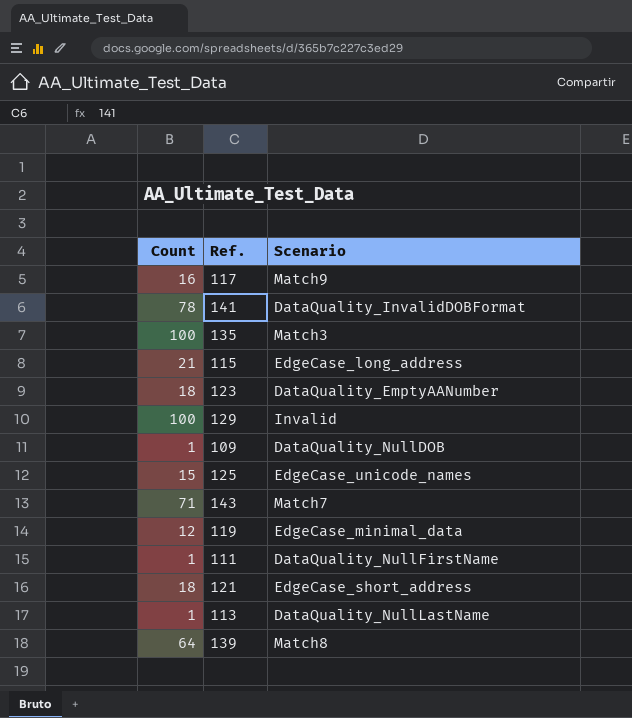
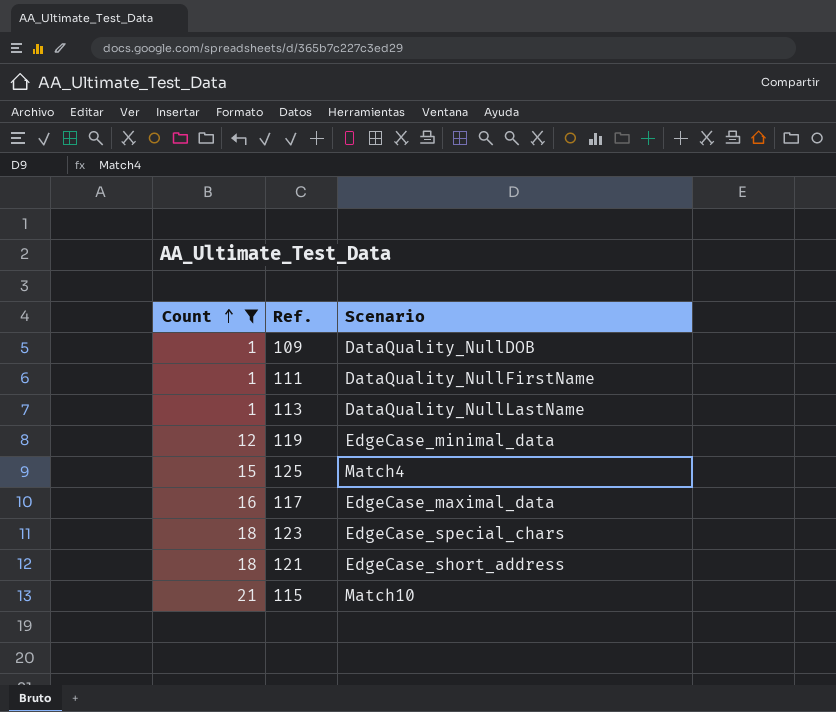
filter: none -> Count <= 21
row order: none -> Count ascending
125 | Scenario: EdgeCase_unicode_names -> Match4
117 | Scenario: Match9 -> EdgeCase_maximal_data
123 | Scenario: DataQuality_EmptyAANumber -> EdgeCase_special_chars
115 | Scenario: EdgeCase_long_address -> Match10

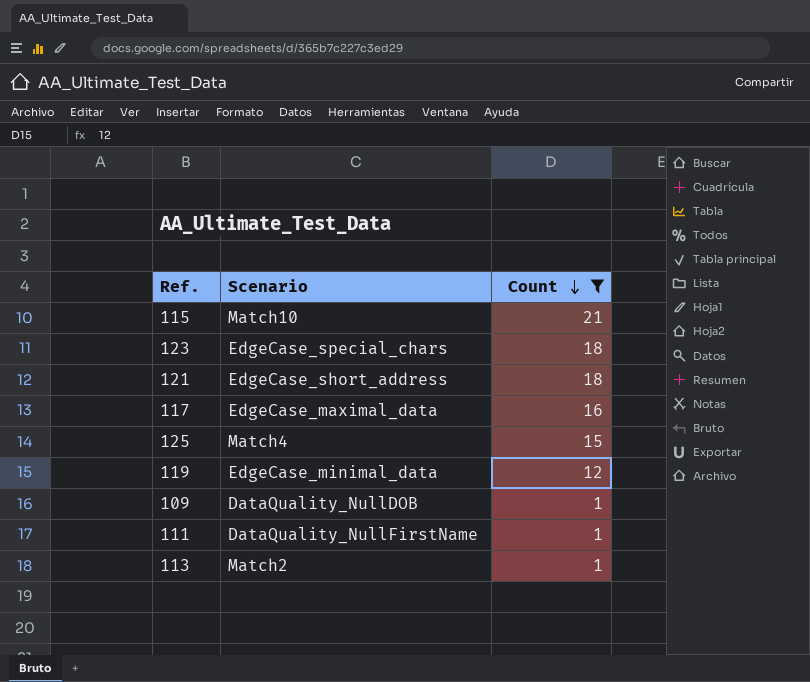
row order: Count ascending -> Count descending
column Count | position: 1 -> 3
113 | Scenario: DataQuality_NullLastName -> Match2

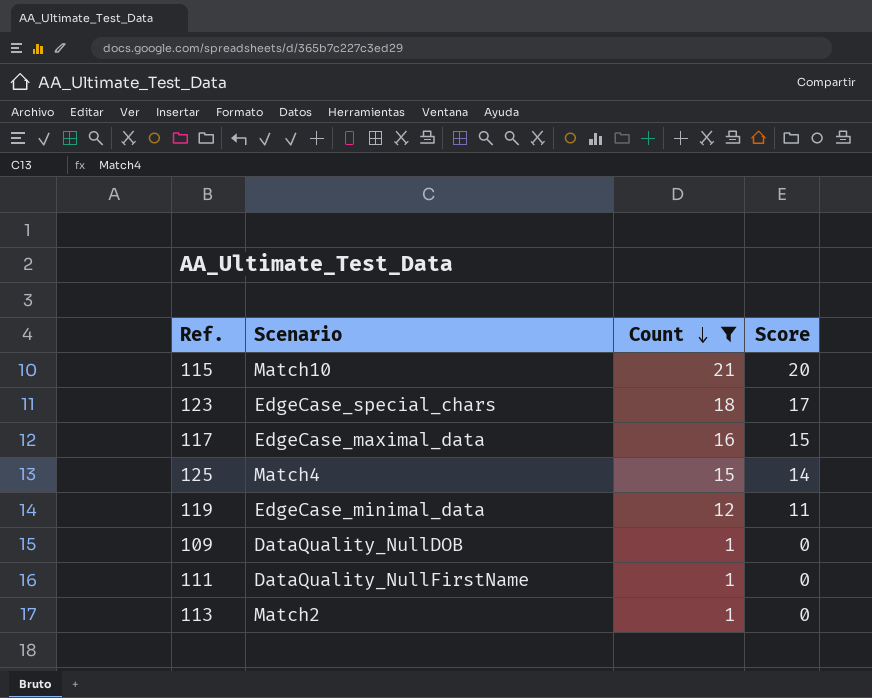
column Score | formula: none -> [Count] - 1
row 121: EdgeCase_short_address | 18 -> none

